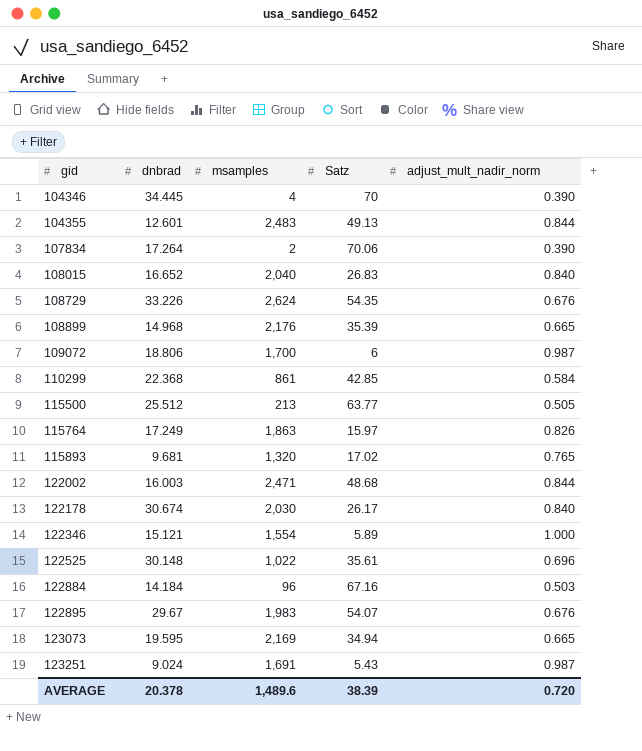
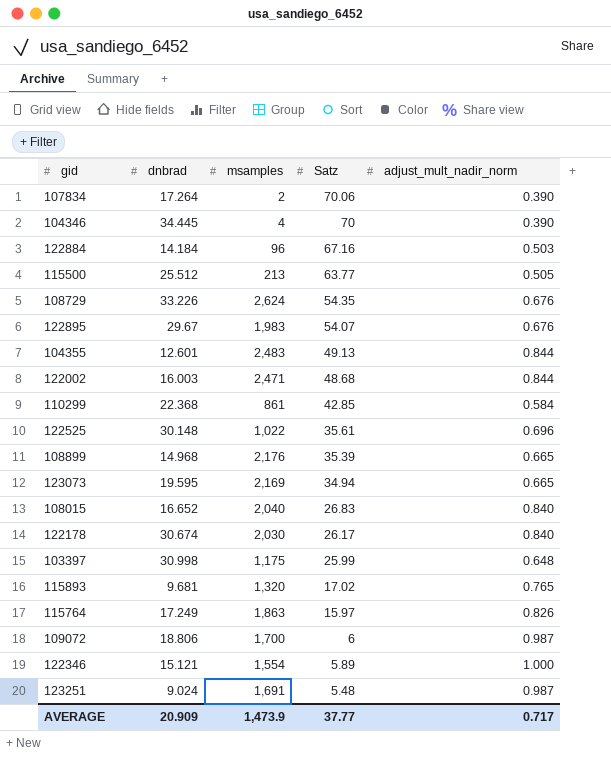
row order: gid ascending -> Satz descending
row 103397: none -> 30.998 | 1,175 | 25.99 | 0.648
123251 | Satz: 5.43 -> 5.48
AVERAGE | dnbrad: 20.378 -> 20.909
AVERAGE | msamples: 1,489.6 -> 1,473.9
AVERAGE | Satz: 38.39 -> 37.77
AVERAGE | adjust_mult_nadir_norm: 0.720 -> 0.717

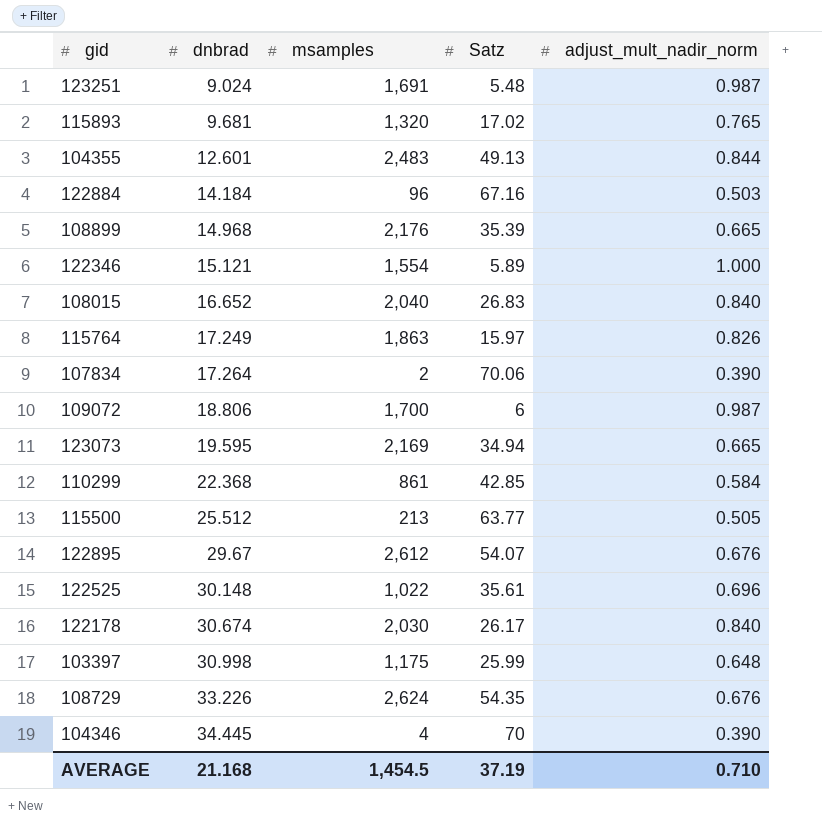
row order: Satz descending -> dnbrad ascending
row 122002: 16.003 | 2,471 | 48.68 | 0.844 -> none
122895 | msamples: 1,983 -> 2,612
AVERAGE | dnbrad: 20.909 -> 21.168
AVERAGE | msamples: 1,473.9 -> 1,454.5
AVERAGE | Satz: 37.77 -> 37.19
AVERAGE | adjust_mult_nadir_norm: 0.717 -> 0.710

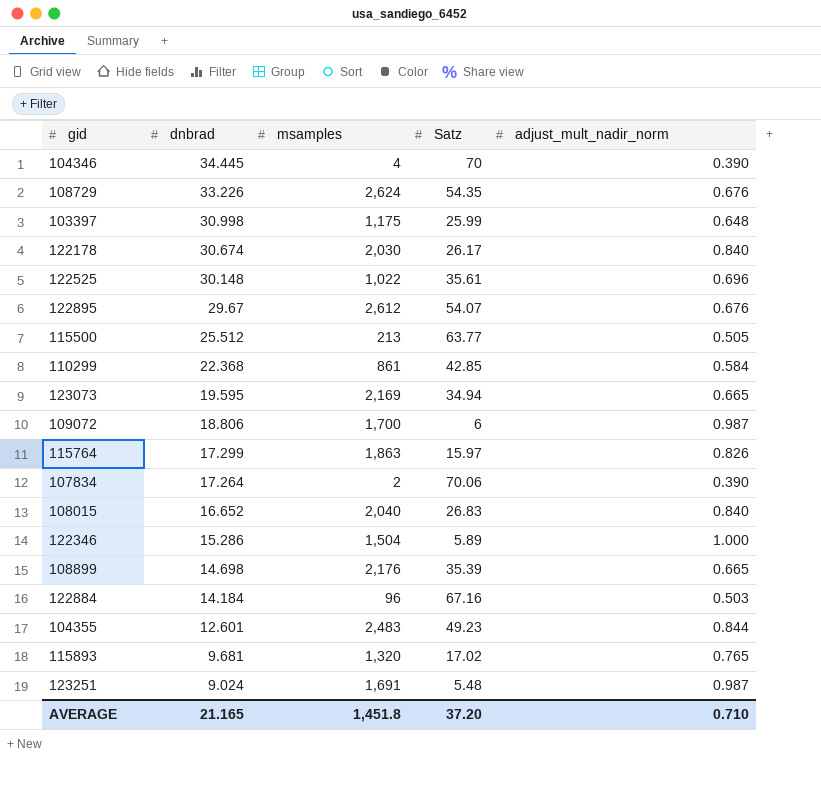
row order: dnbrad ascending -> dnbrad descending
115764 | dnbrad: 17.249 -> 17.299
122346 | dnbrad: 15.121 -> 15.286
122346 | msamples: 1,554 -> 1,504
108899 | dnbrad: 14.968 -> 14.698
104355 | Satz: 49.13 -> 49.23
AVERAGE | dnbrad: 21.168 -> 21.165
AVERAGE | msamples: 1,454.5 -> 1,451.8
AVERAGE | Satz: 37.19 -> 37.20

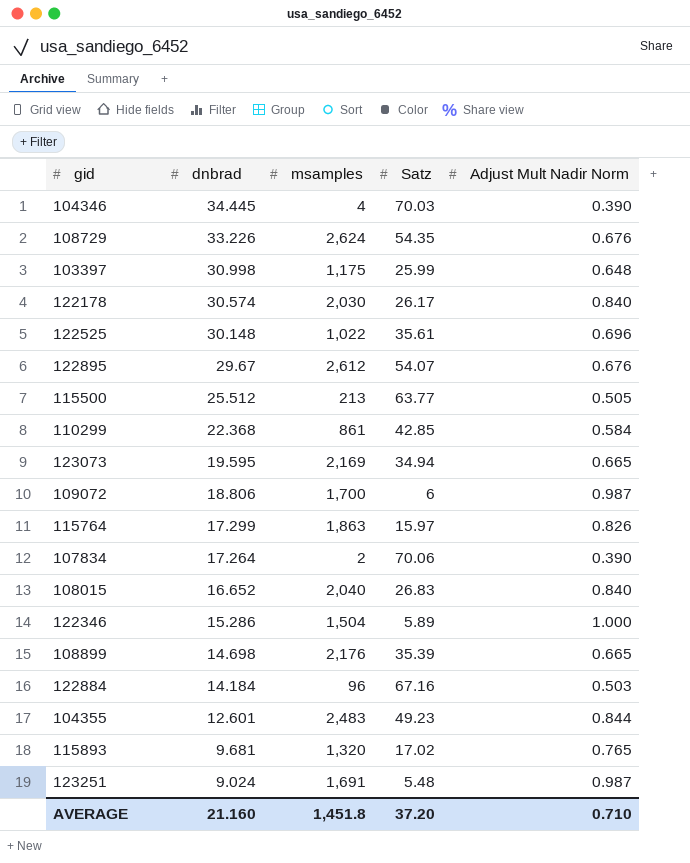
column name: adjust_mult_nadir_norm -> Adjust Mult Nadir Norm
104346 | Satz: 70 -> 70.03
122178 | dnbrad: 30.674 -> 30.574
AVERAGE | dnbrad: 21.165 -> 21.160

